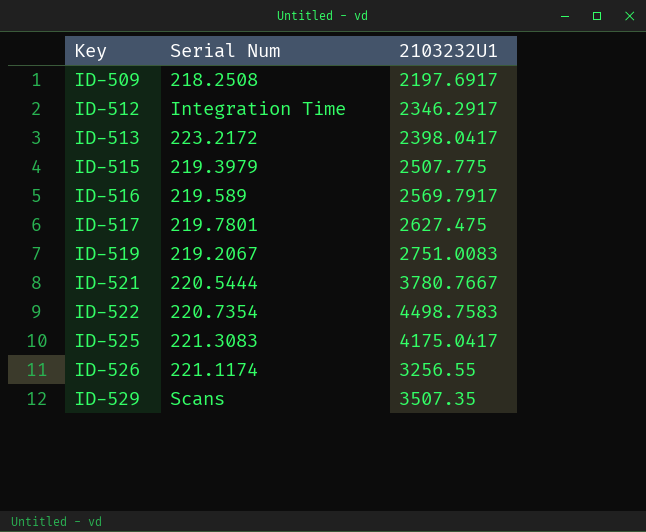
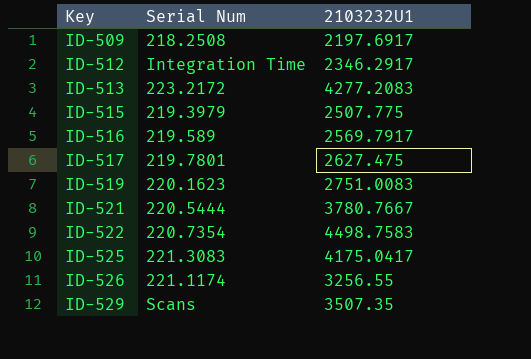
ID-513 | 2103232U1: 2398.0417 -> 4277.2083
ID-519 | Serial Num: 219.2067 -> 220.1623

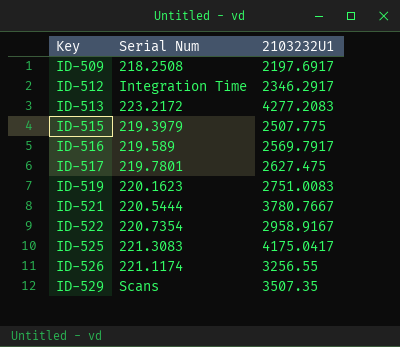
ID-522 | 2103232U1: 4498.7583 -> 2958.9167

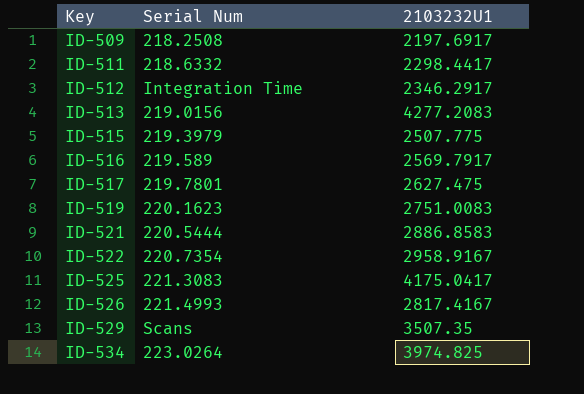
row ID-511: none -> 218.6332 | 2298.4417
ID-513 | Serial Num: 223.2172 -> 219.0156
ID-521 | 2103232U1: 3780.7667 -> 2886.8583
ID-526 | Serial Num: 221.1174 -> 221.4993
ID-526 | 2103232U1: 3256.55 -> 2817.4167
row ID-534: none -> 223.0264 | 3974.825

